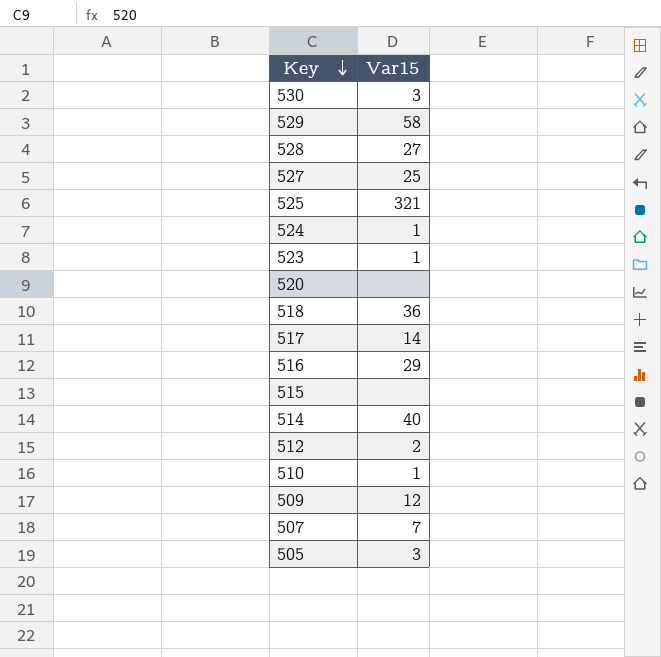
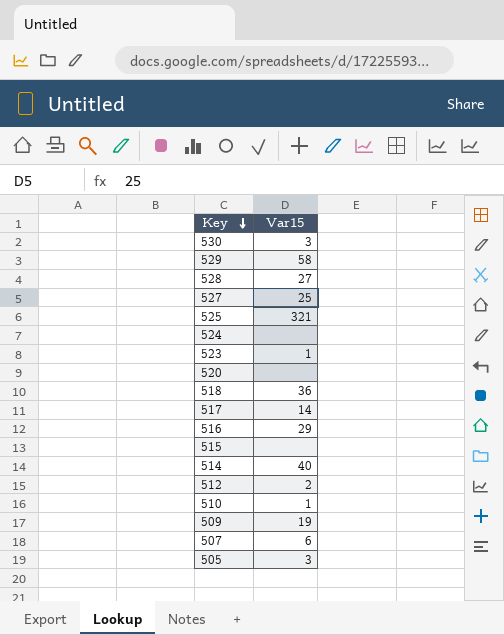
524 | Var15: 1 -> none
509 | Var15: 12 -> 19
507 | Var15: 7 -> 6

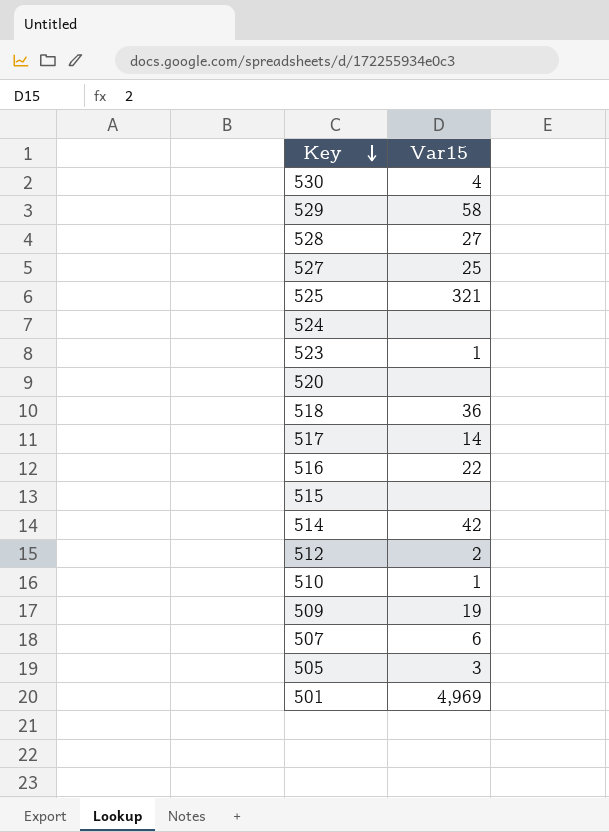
530 | Var15: 3 -> 4
516 | Var15: 29 -> 22
514 | Var15: 40 -> 42
row 501: none -> 4,969

